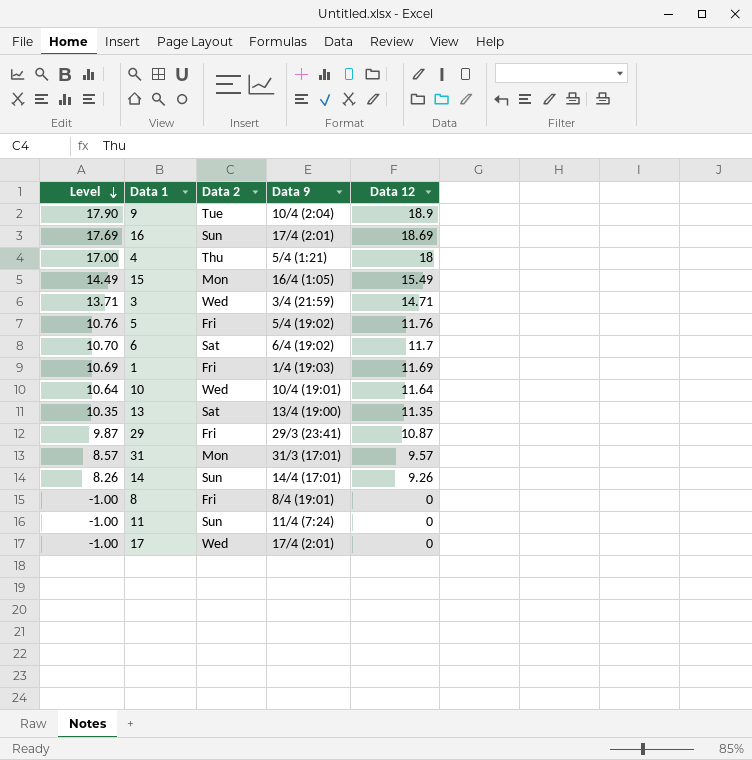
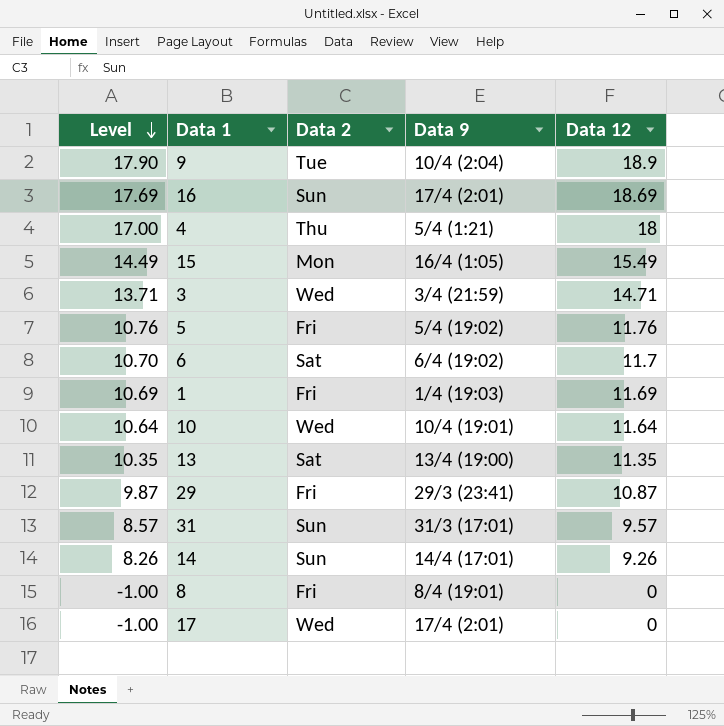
row 11: -1.00 | Sun | 11/4 (7:24) | 0 -> none
31 | Data 2: Mon -> Sun

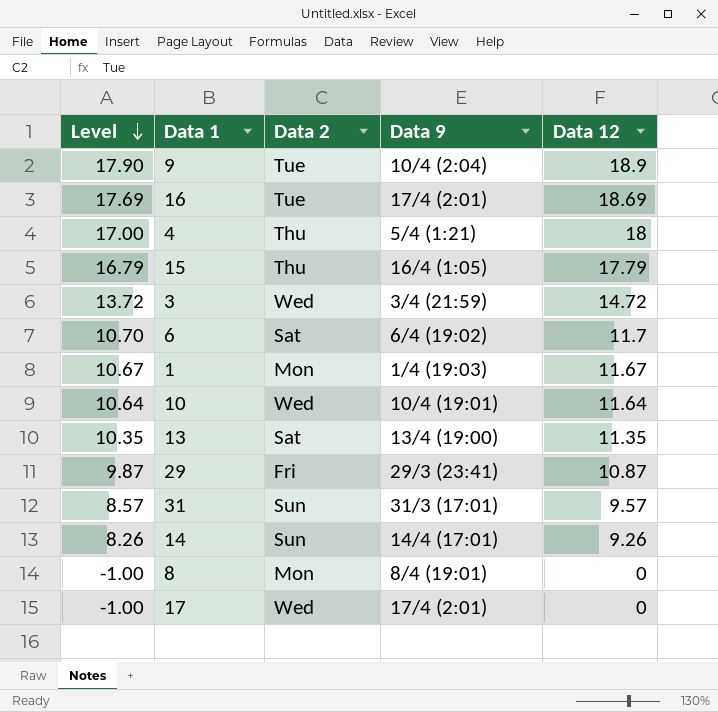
row 5: 10.76 | Fri | 5/4 (19:02) | 11.76 -> none
16 | Data 2: Sun -> Tue
15 | Level: 14.49 -> 16.79
15 | Data 2: Mon -> Thu
15 | Data 12: 15.49 -> 17.79
3 | Level: 13.71 -> 13.72
3 | Data 12: 14.71 -> 14.72
1 | Level: 10.69 -> 10.67
1 | Data 2: Fri -> Mon
1 | Data 12: 11.69 -> 11.67
8 | Data 2: Fri -> Mon

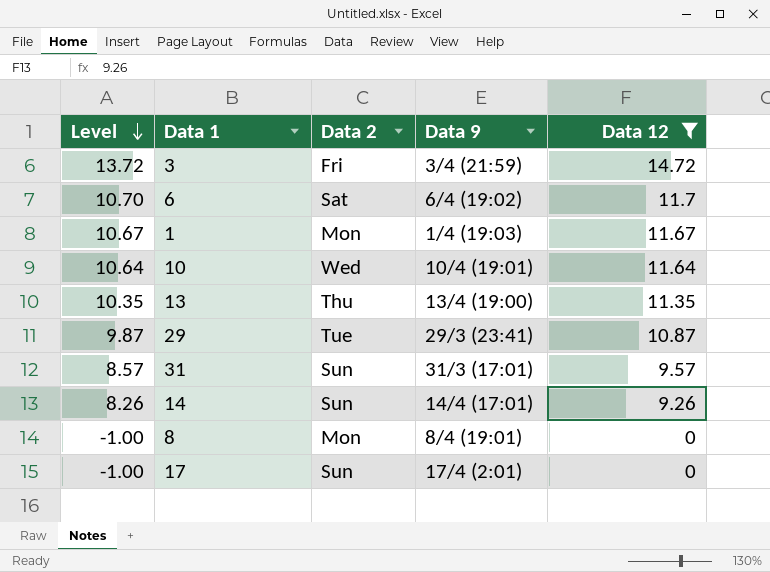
filter: none -> Data 12 <= 14.72
3 | Data 2: Wed -> Fri
13 | Data 2: Sat -> Thu
29 | Data 2: Fri -> Tue
17 | Data 2: Wed -> Sun

